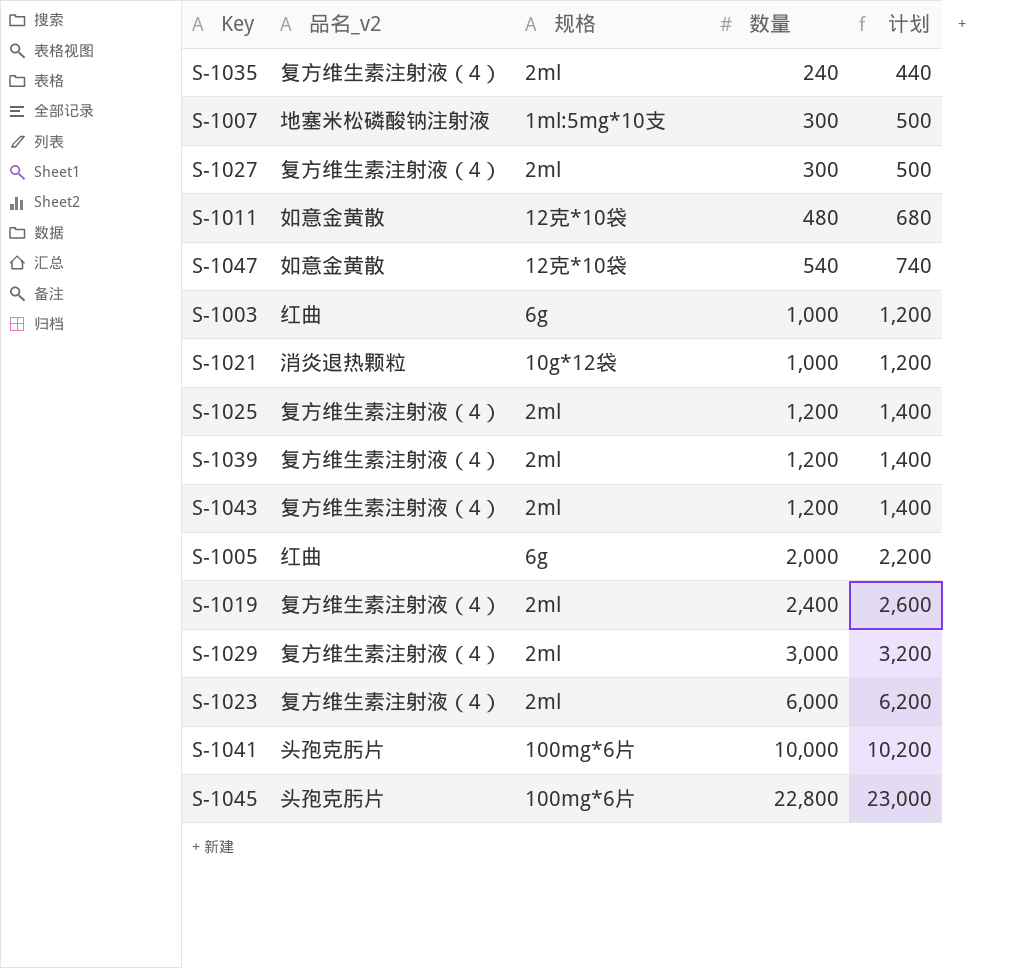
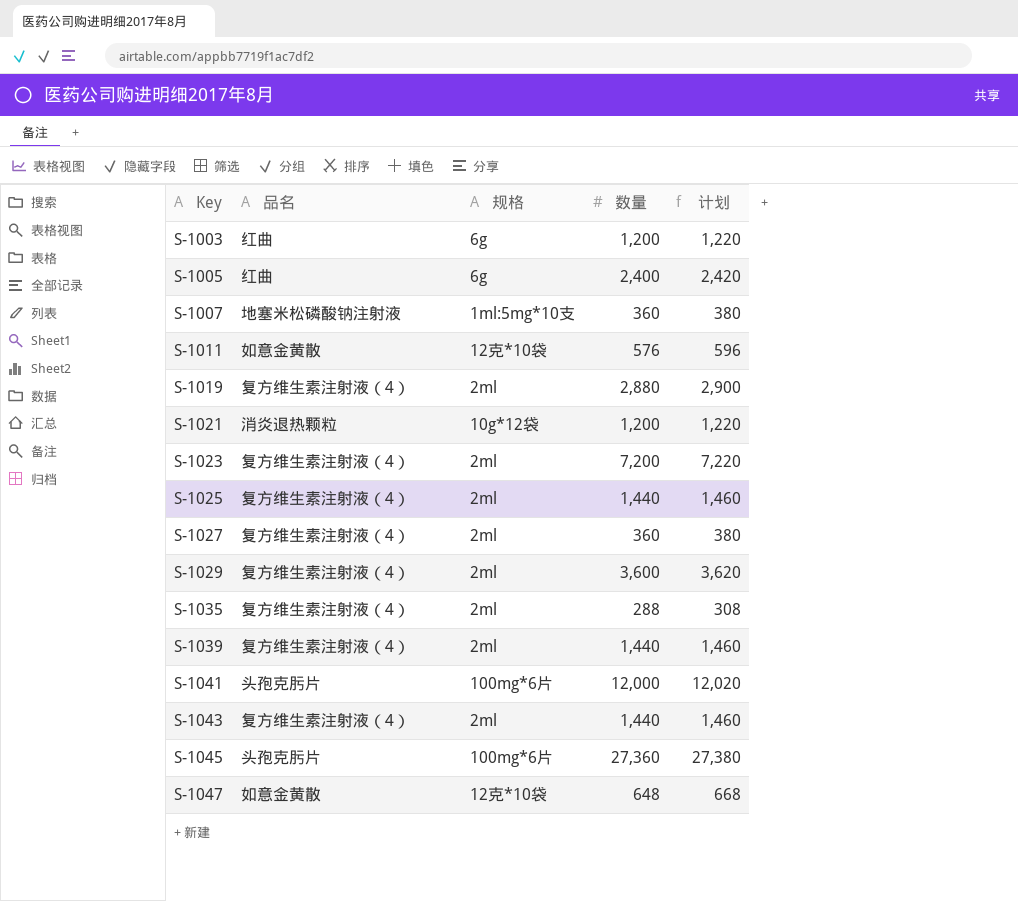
row order: 数量 ascending -> Key ascending
column name: 品名_v2 -> 品名
column 计划 | formula: [数量] + 200 -> [数量] + 20
S-1003 | 数量: 1,000 -> 1,200
S-1005 | 数量: 2,000 -> 2,400
S-1007 | 数量: 300 -> 360
S-1011 | 数量: 480 -> 576
S-1019 | 数量: 2,400 -> 2,880
S-1021 | 数量: 1,000 -> 1,200
S-1023 | 数量: 6,000 -> 7,200
S-1025 | 数量: 1,200 -> 1,440
S-1027 | 数量: 300 -> 360
S-1029 | 数量: 3,000 -> 3,600
S-1035 | 数量: 240 -> 288
S-1039 | 数量: 1,200 -> 1,440
S-1041 | 数量: 10,000 -> 12,000
S-1043 | 数量: 1,200 -> 1,440
S-1045 | 数量: 22,800 -> 27,360
S-1047 | 数量: 540 -> 648

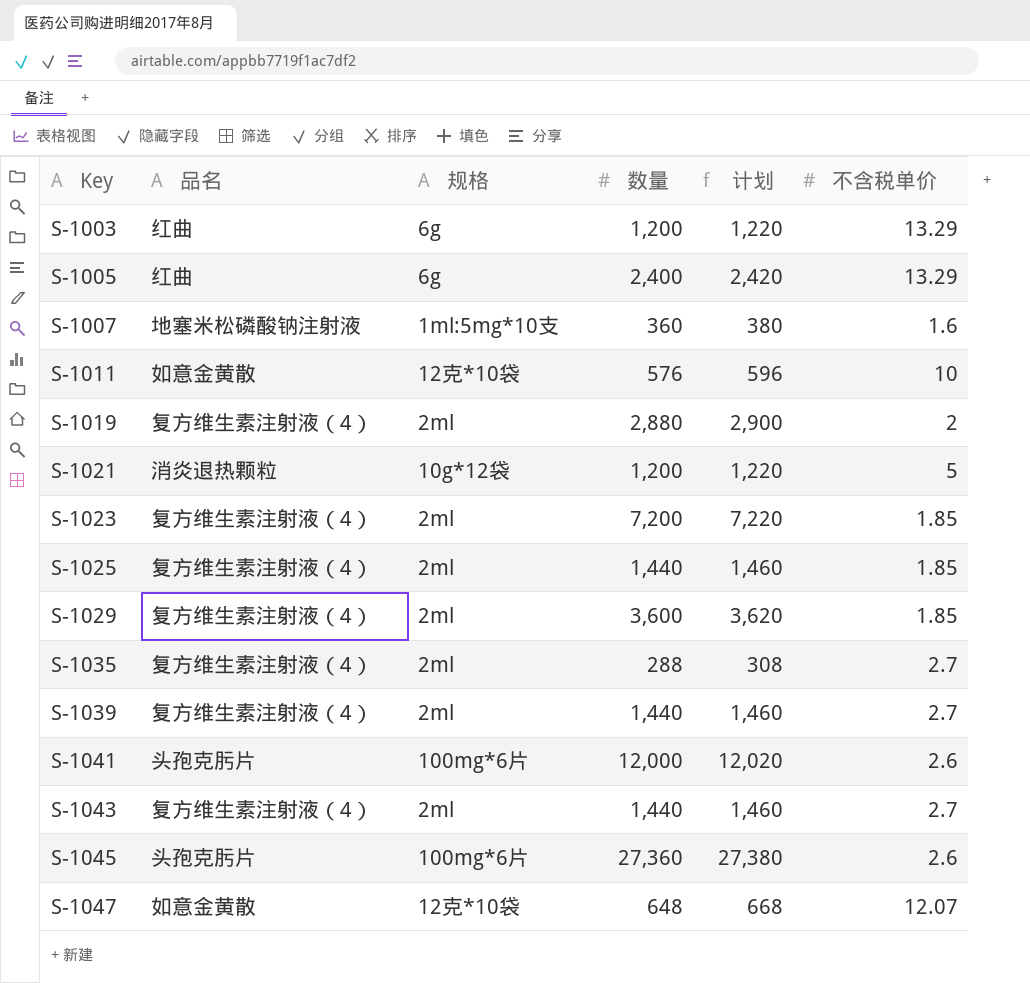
column 不含税单价 | position: none -> 6
row S-1027: 复方维生素注射液（4） | 2ml | 360 | 380 -> none

